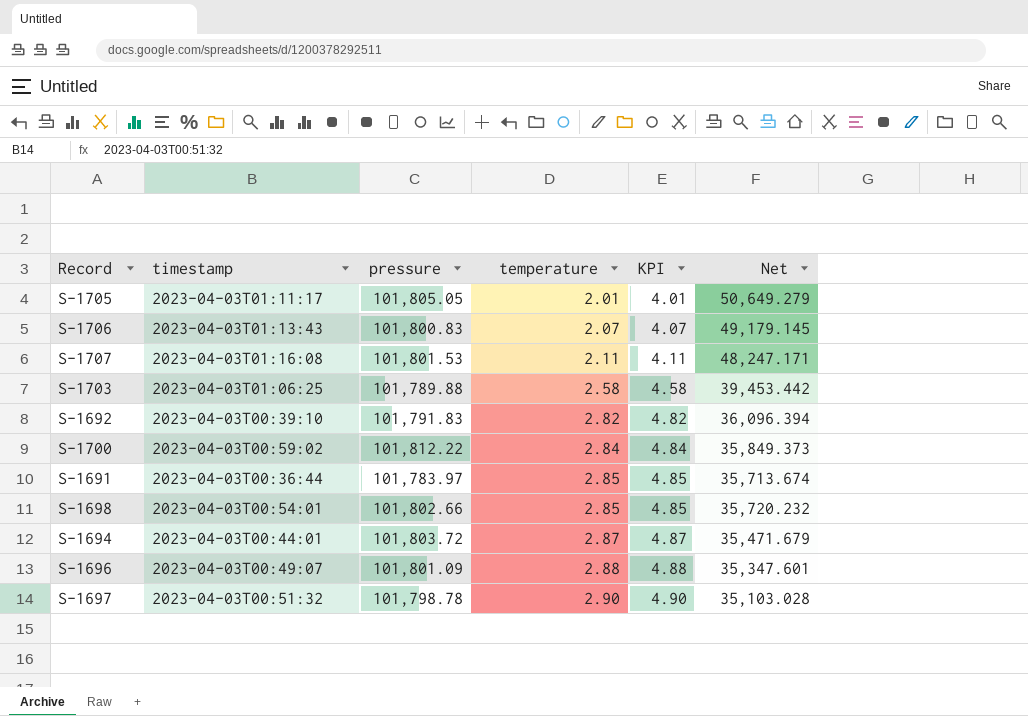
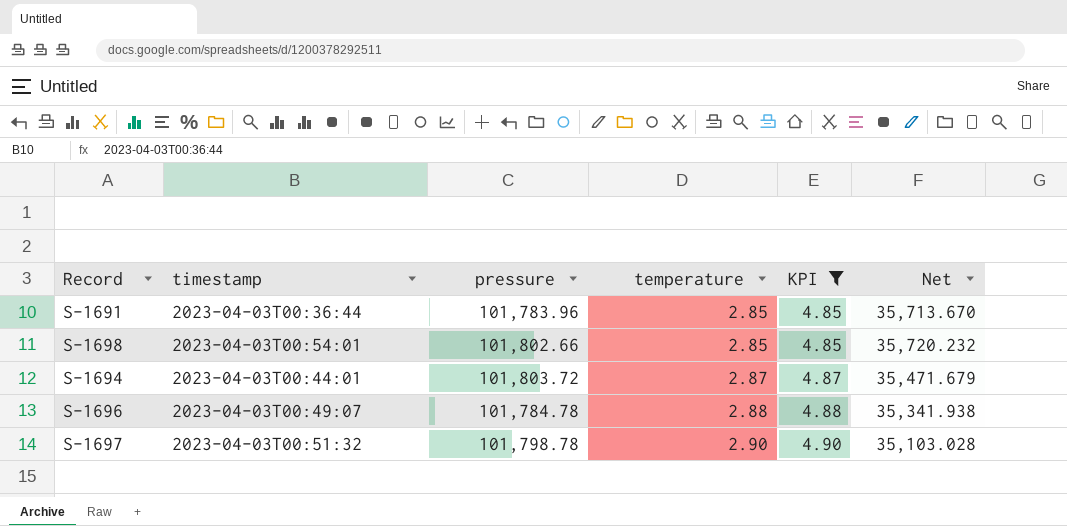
filter: none -> KPI >= 4.85
S-1691 | pressure: 101,783.97 -> 101,783.96
S-1691 | Net: 35,713.674 -> 35,713.670
S-1696 | pressure: 101,801.09 -> 101,784.78
S-1696 | Net: 35,347.601 -> 35,341.938

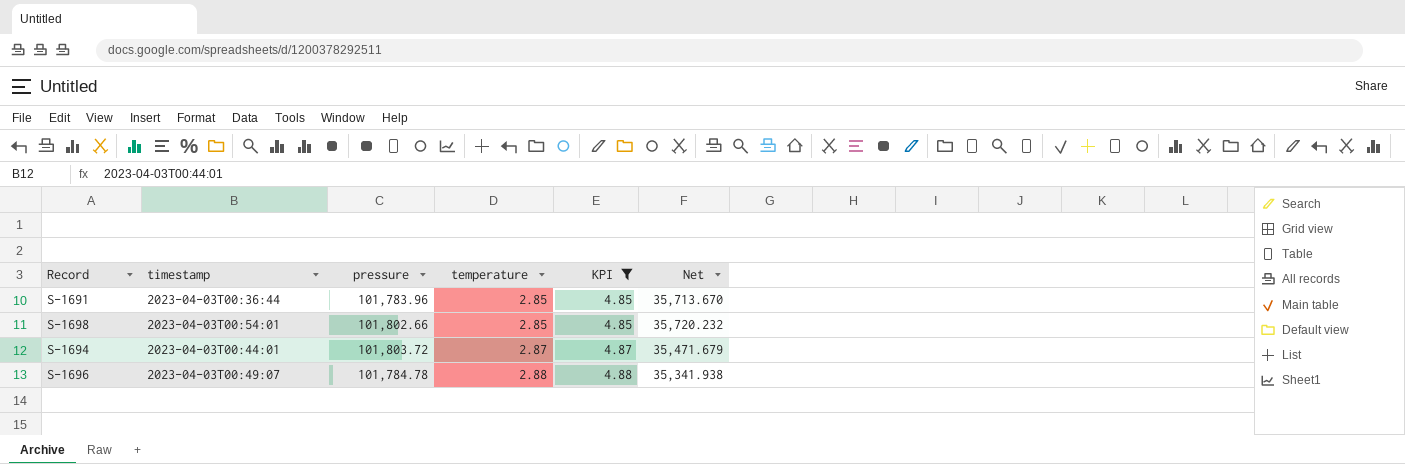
row S-1697: 2023-04-03T00:51:32 | 101,798.78 | 2.90 | 4.90 | 35,103.028 -> none

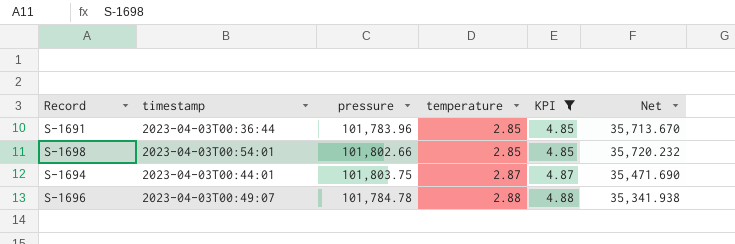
S-1694 | pressure: 101,803.72 -> 101,803.75
S-1694 | Net: 35,471.679 -> 35,471.690

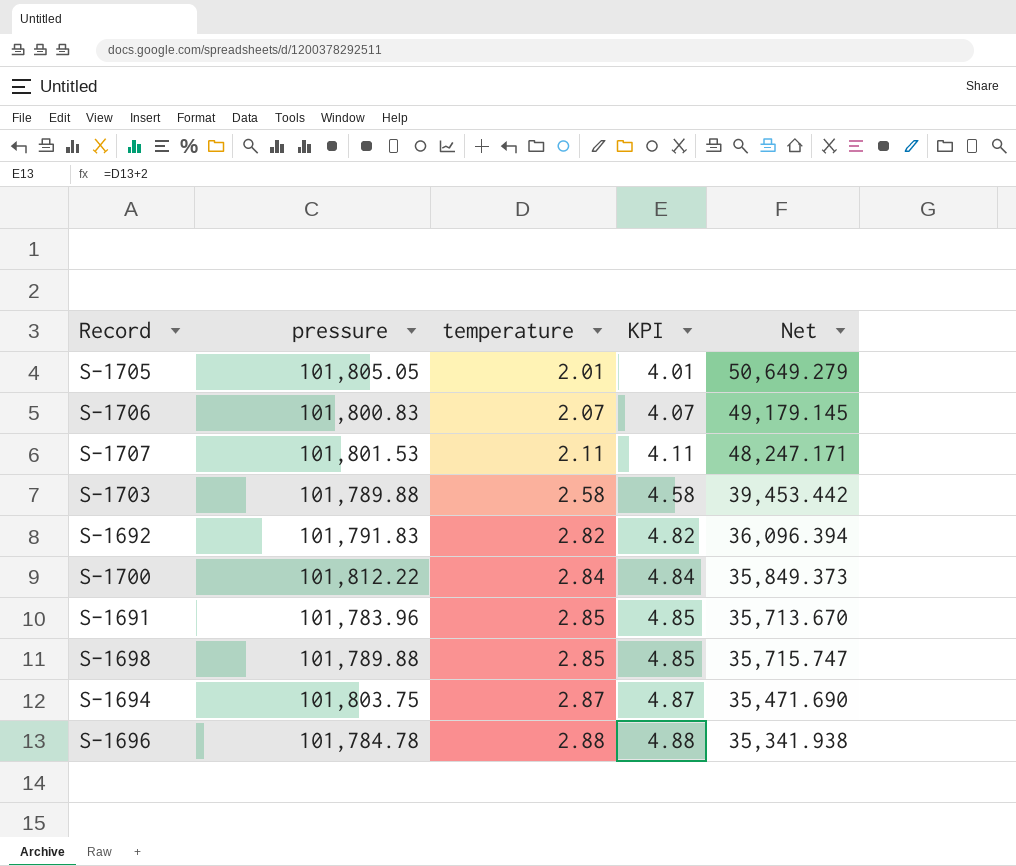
filter: KPI >= 4.85 -> none
column timestamp | position: 2 -> none
S-1698 | pressure: 101,802.66 -> 101,789.88
S-1698 | Net: 35,720.232 -> 35,715.747

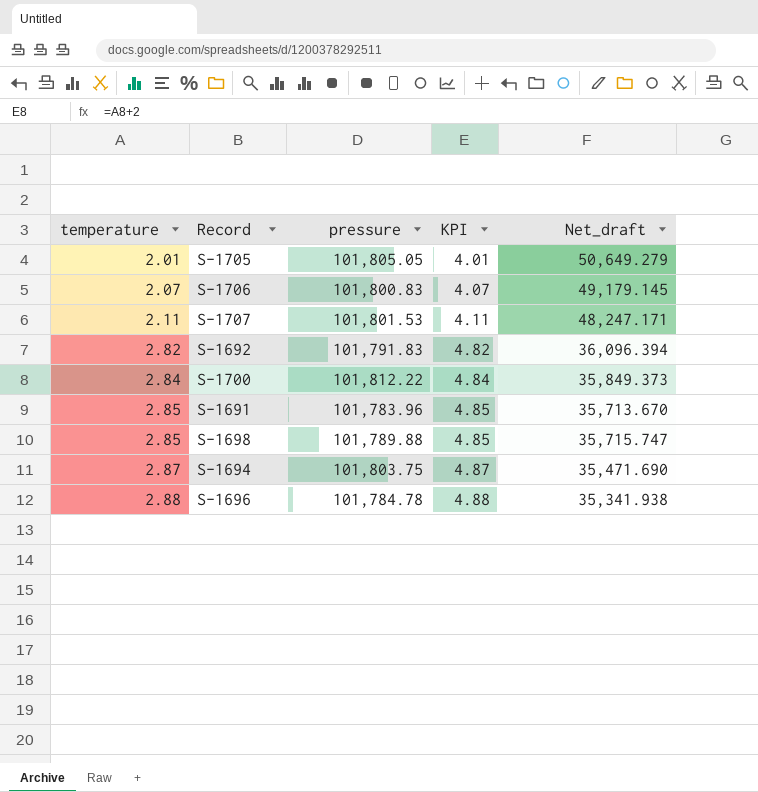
column temperature | position: 3 -> 1
column name: Net -> Net_draft
row S-1703: 101,789.88 | 2.58 | 4.58 | 39,453.442 -> none

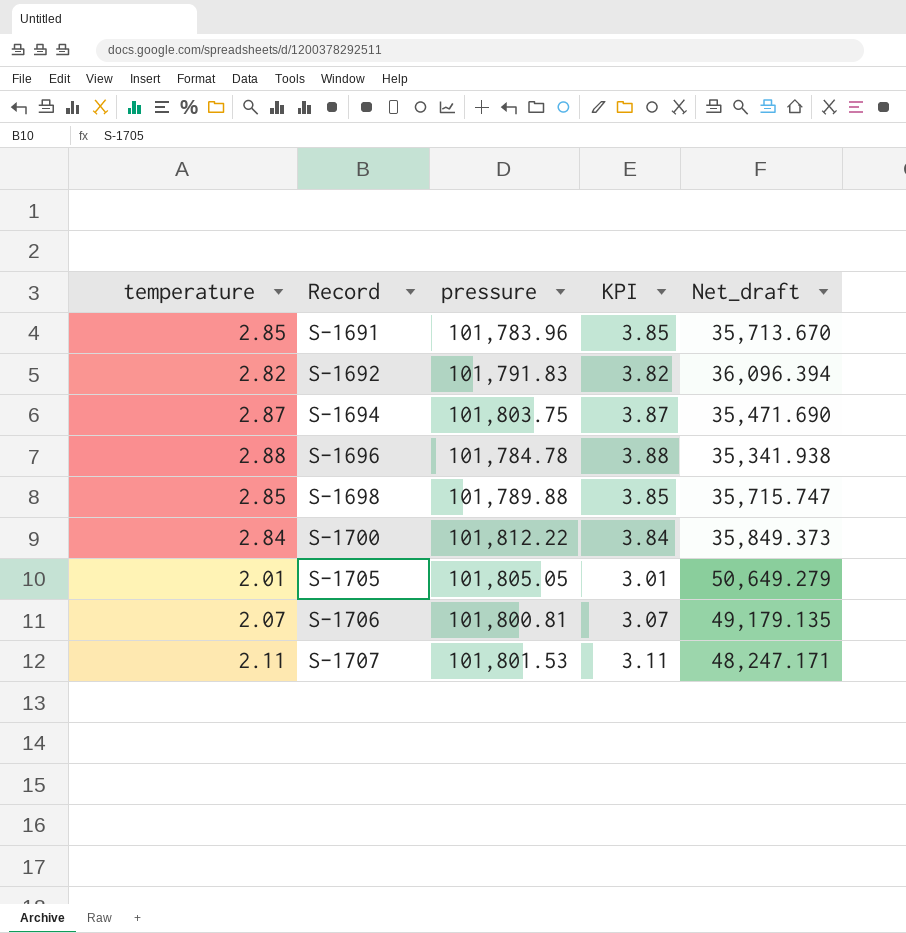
row order: temperature ascending -> Record ascending
column KPI | formula: [temperature] + 2 -> [temperature] + 1
S-1706 | pressure: 101,800.83 -> 101,800.81
S-1706 | Net_draft: 49,179.145 -> 49,179.135

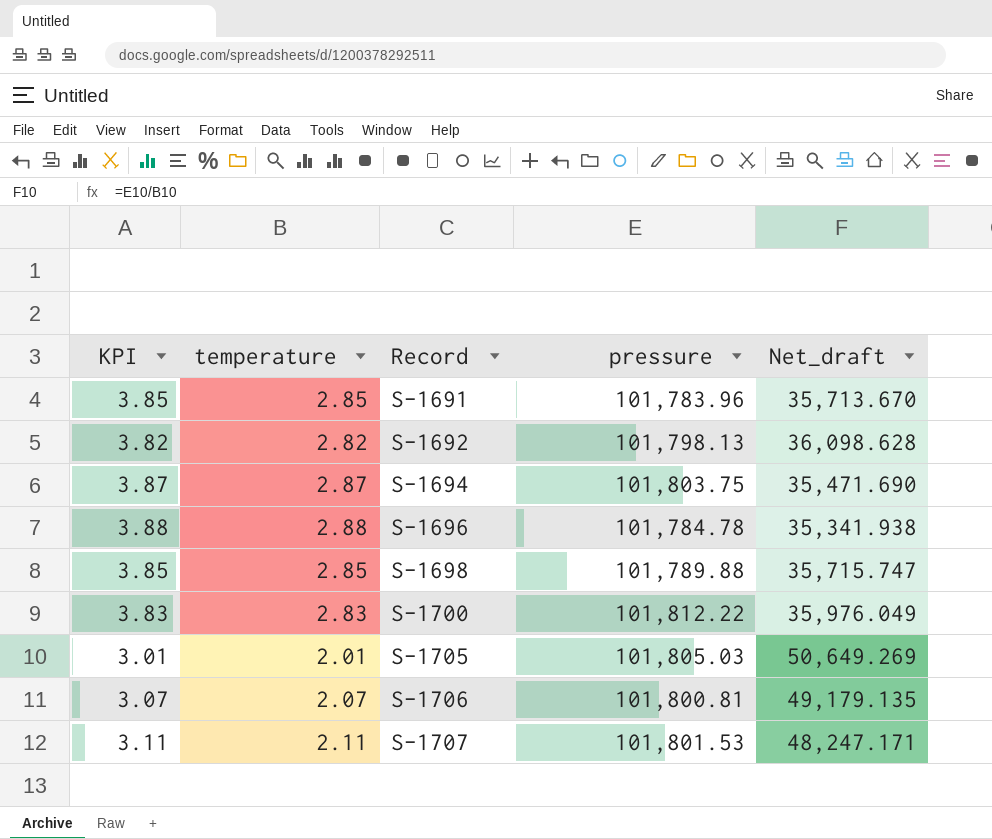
column KPI | position: 4 -> 1
S-1692 | pressure: 101,791.83 -> 101,798.13
S-1692 | Net_draft: 36,096.394 -> 36,098.628
S-1700 | KPI: 3.84 -> 3.83
S-1700 | temperature: 2.84 -> 2.83
S-1700 | Net_draft: 35,849.373 -> 35,976.049
S-1705 | pressure: 101,805.05 -> 101,805.03
S-1705 | Net_draft: 50,649.279 -> 50,649.269

